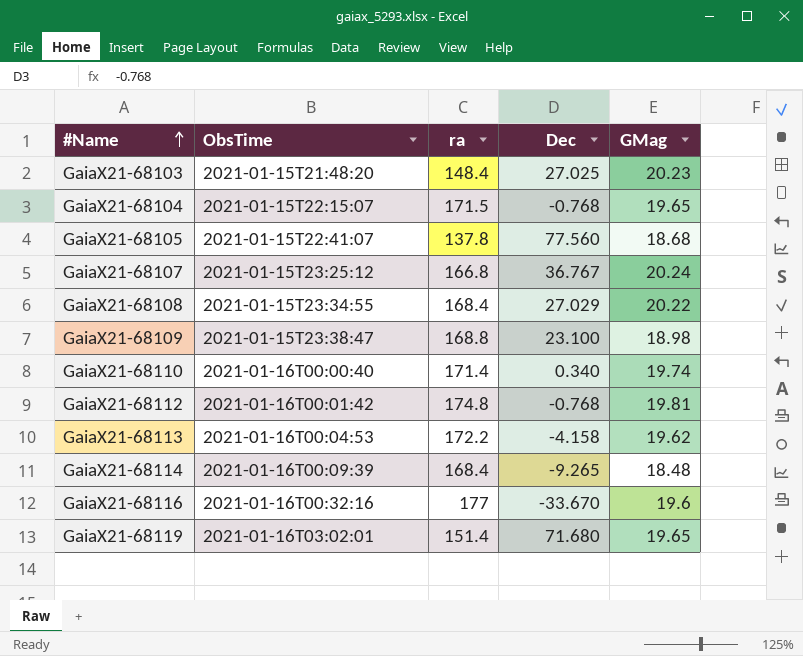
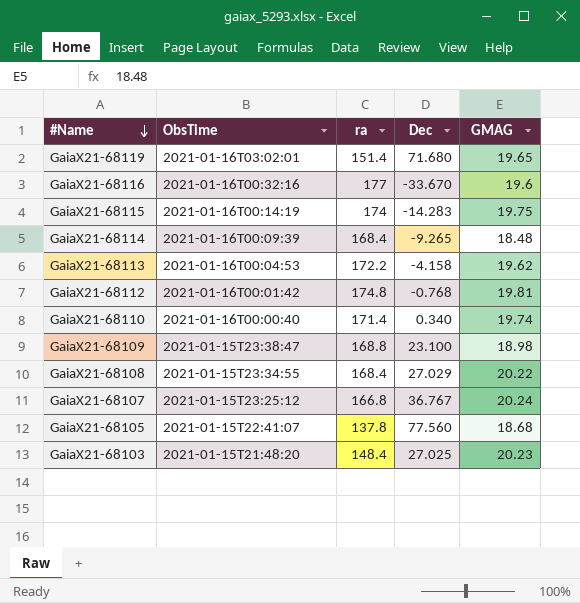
row order: #Name ascending -> #Name descending
column name: GMag -> GMAG
row GaiaX21-68104: 2021-01-15T22:15:07 | 171.5 | -0.768 | 19.65 -> none
row GaiaX21-68115: none -> 2021-01-16T00:14:19 | 174 | -14.283 | 19.75

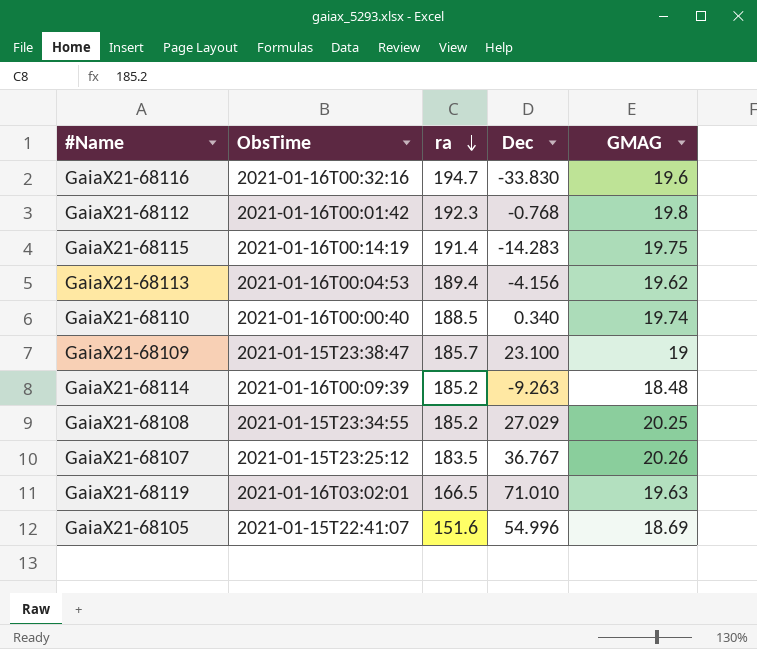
row order: #Name descending -> ra descending
row GaiaX21-68103: 2021-01-15T21:48:20 | 148.4 | 27.025 | 20.23 -> none
GaiaX21-68116 | ra: 177 -> 194.7
GaiaX21-68116 | Dec: -33.670 -> -33.830
GaiaX21-68112 | ra: 174.8 -> 192.3
GaiaX21-68112 | GMAG: 19.81 -> 19.8
GaiaX21-68115 | ra: 174 -> 191.4
GaiaX21-68113 | ra: 172.2 -> 189.4
GaiaX21-68113 | Dec: -4.158 -> -4.156
GaiaX21-68110 | ra: 171.4 -> 188.5
GaiaX21-68109 | ra: 168.8 -> 185.7
GaiaX21-68109 | GMAG: 18.98 -> 19
GaiaX21-68114 | ra: 168.4 -> 185.2
GaiaX21-68114 | Dec: -9.265 -> -9.263
GaiaX21-68108 | ra: 168.4 -> 185.2
GaiaX21-68108 | GMAG: 20.22 -> 20.25
GaiaX21-68107 | ra: 166.8 -> 183.5
GaiaX21-68107 | GMAG: 20.24 -> 20.26
GaiaX21-68119 | ra: 151.4 -> 166.5
GaiaX21-68119 | Dec: 71.680 -> 71.010
GaiaX21-68119 | GMAG: 19.65 -> 19.63
GaiaX21-68105 | ra: 137.8 -> 151.6
GaiaX21-68105 | Dec: 77.560 -> 54.996
GaiaX21-68105 | GMAG: 18.68 -> 18.69

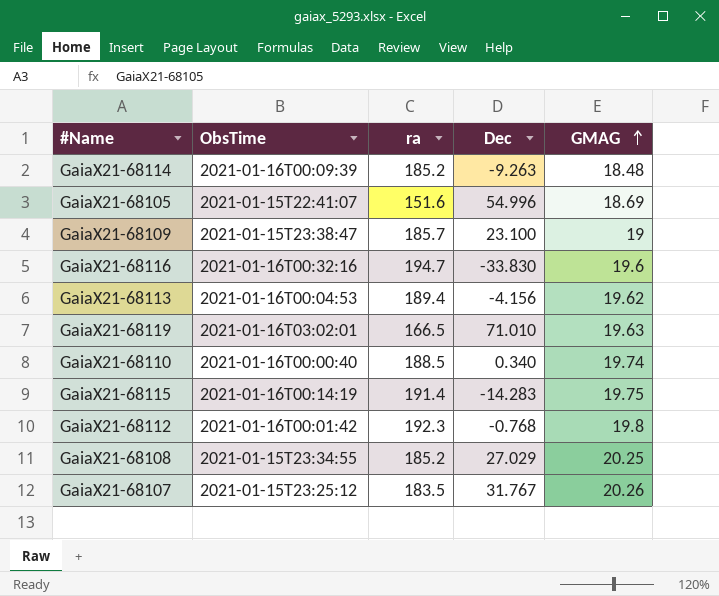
row order: ra descending -> GMAG ascending
GaiaX21-68107 | Dec: 36.767 -> 31.767

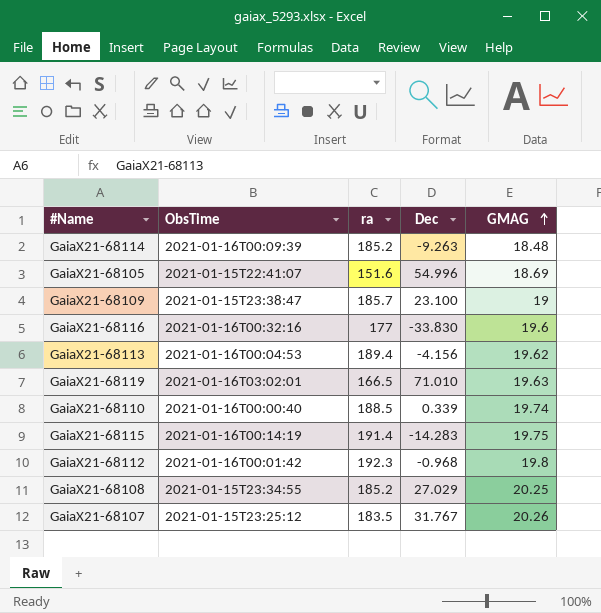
GaiaX21-68116 | ra: 194.7 -> 177
GaiaX21-68110 | Dec: 0.340 -> 0.339
GaiaX21-68112 | Dec: -0.768 -> -0.968

